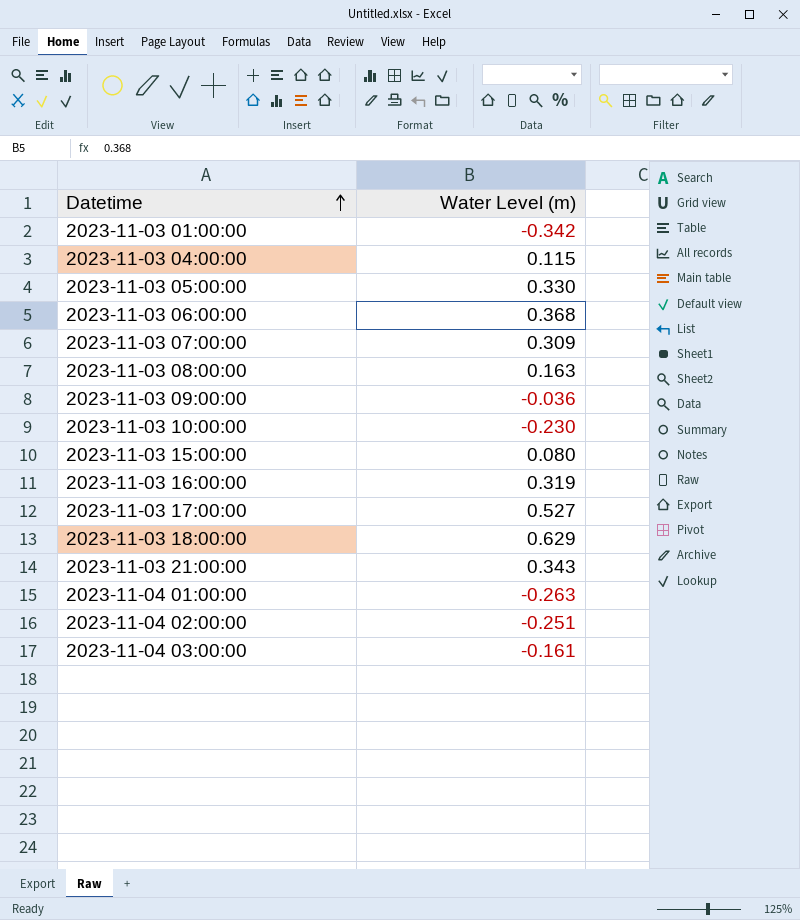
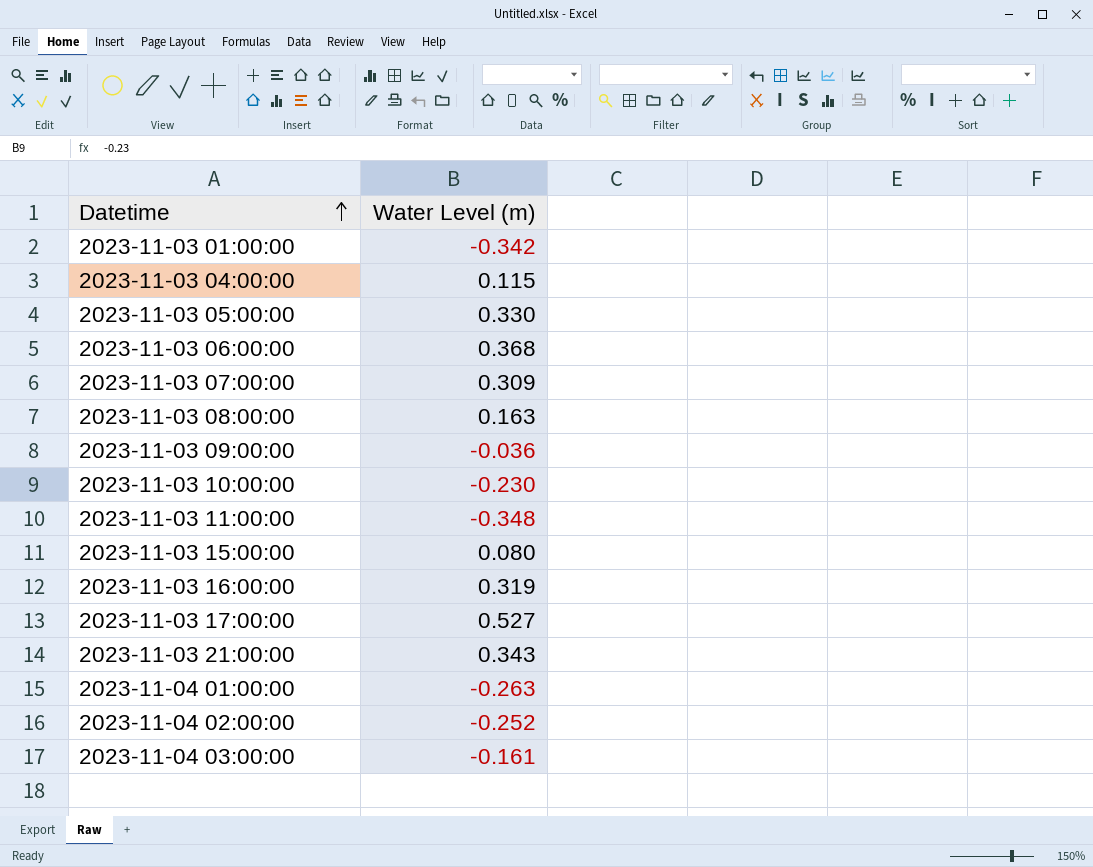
row 2023-11-03 18:00:00: 0.629 -> none
row 2023-11-03 11:00:00: none -> -0.348
2023-11-04 02:00:00 | Water Level (m): -0.251 -> -0.252

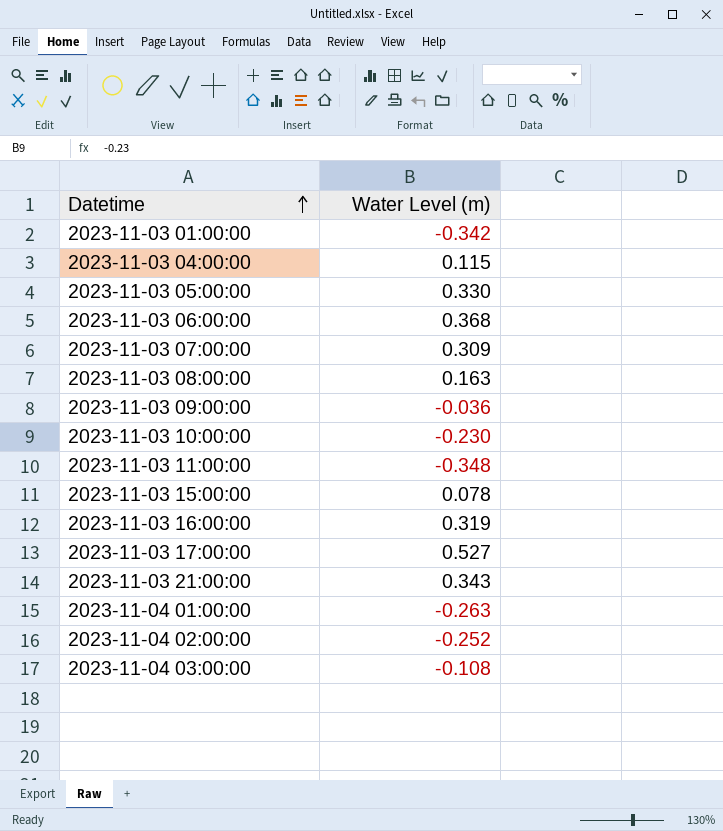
2023-11-03 15:00:00 | Water Level (m): 0.080 -> 0.078
2023-11-04 03:00:00 | Water Level (m): -0.161 -> -0.108

